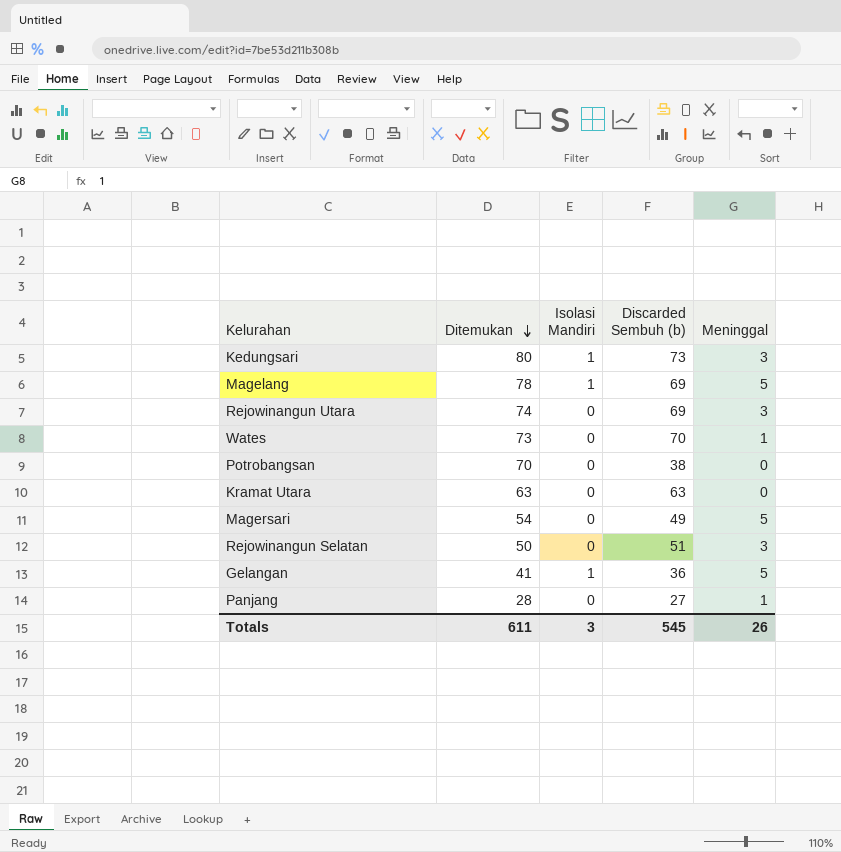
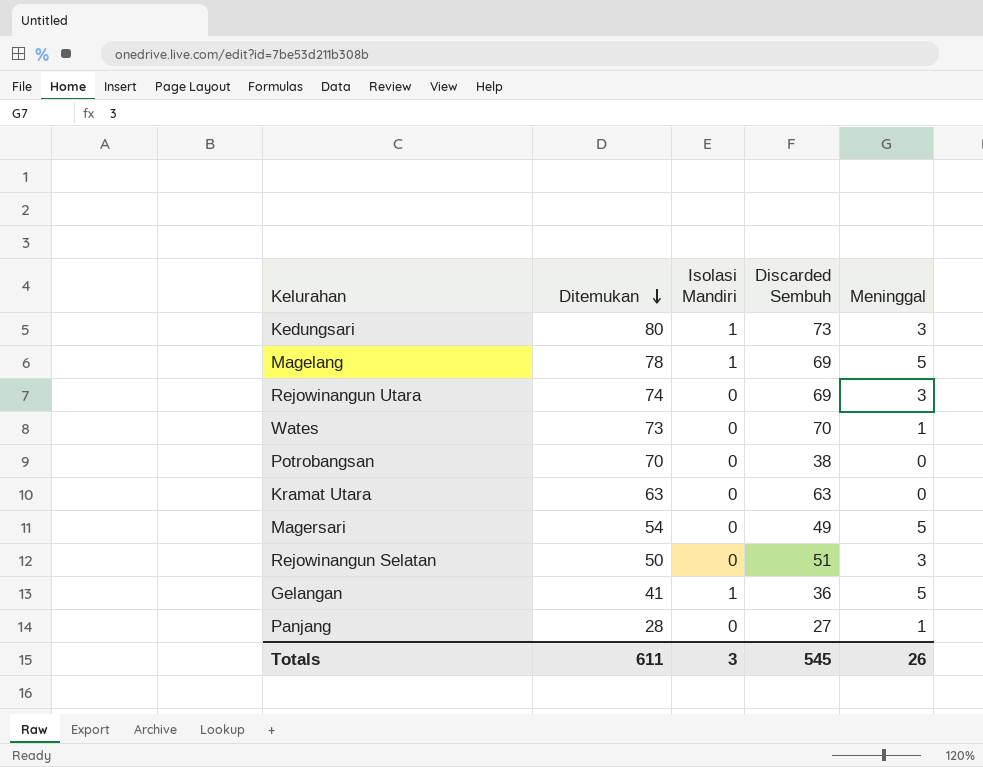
column name: Discarded Sembuh (b) -> Discarded Sembuh

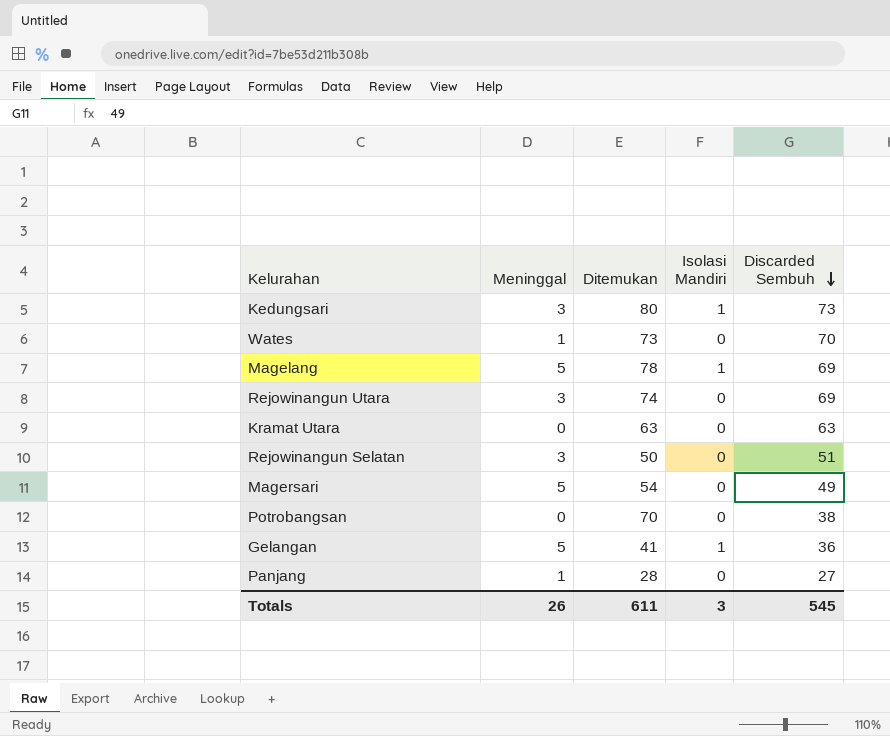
row order: Ditemukan descending -> Discarded Sembuh descending
column Meninggal | position: 5 -> 2

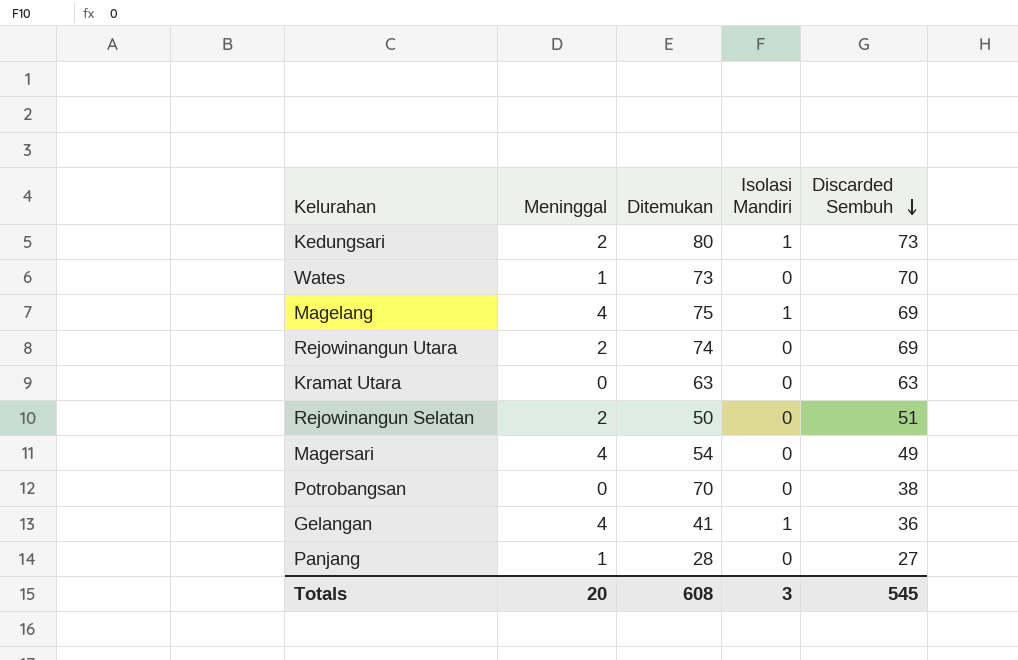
Kedungsari | Meninggal: 3 -> 2
Magelang | Meninggal: 5 -> 4
Magelang | Ditemukan: 78 -> 75
Rejowinangun Utara | Meninggal: 3 -> 2
Rejowinangun Selatan | Meninggal: 3 -> 2
Magersari | Meninggal: 5 -> 4
Gelangan | Meninggal: 5 -> 4
Totals | Meninggal: 26 -> 20
Totals | Ditemukan: 611 -> 608

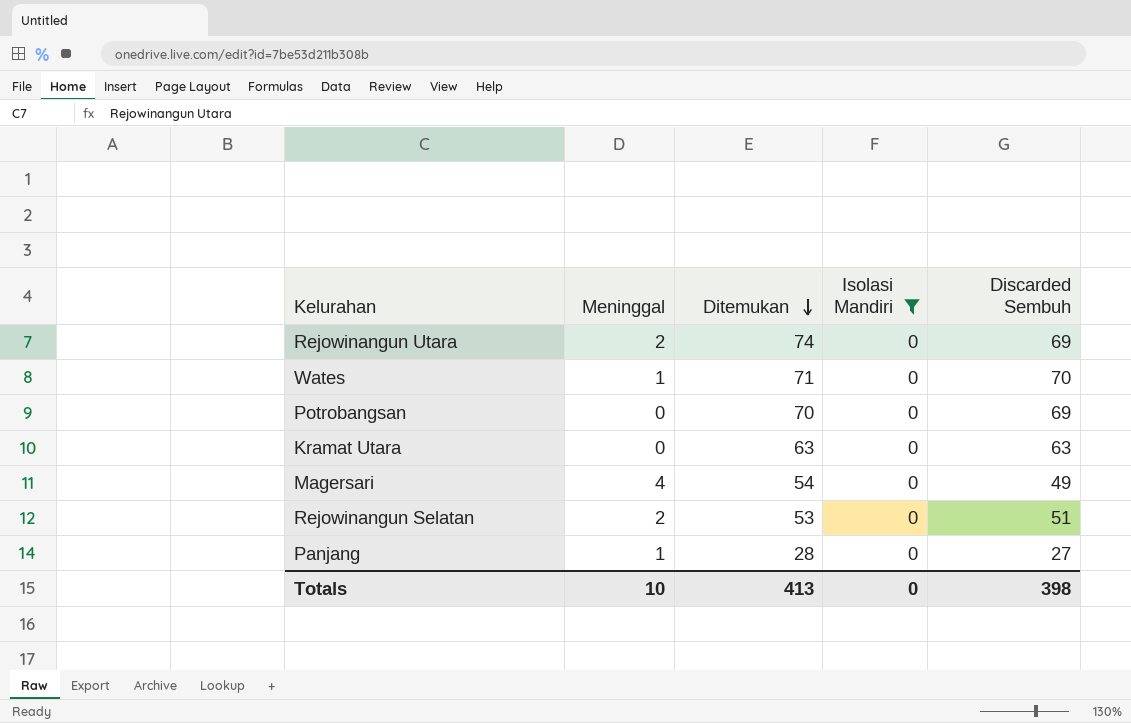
filter: none -> Isolasi Mandiri = 0
row order: Discarded Sembuh descending -> Ditemukan descending
Wates | Ditemukan: 73 -> 71
Potrobangsan | Discarded Sembuh: 38 -> 69
Rejowinangun Selatan | Ditemukan: 50 -> 53
Totals | Meninggal: 20 -> 10
Totals | Ditemukan: 608 -> 413
Totals | Isolasi Mandiri: 3 -> 0
Totals | Discarded Sembuh: 545 -> 398

